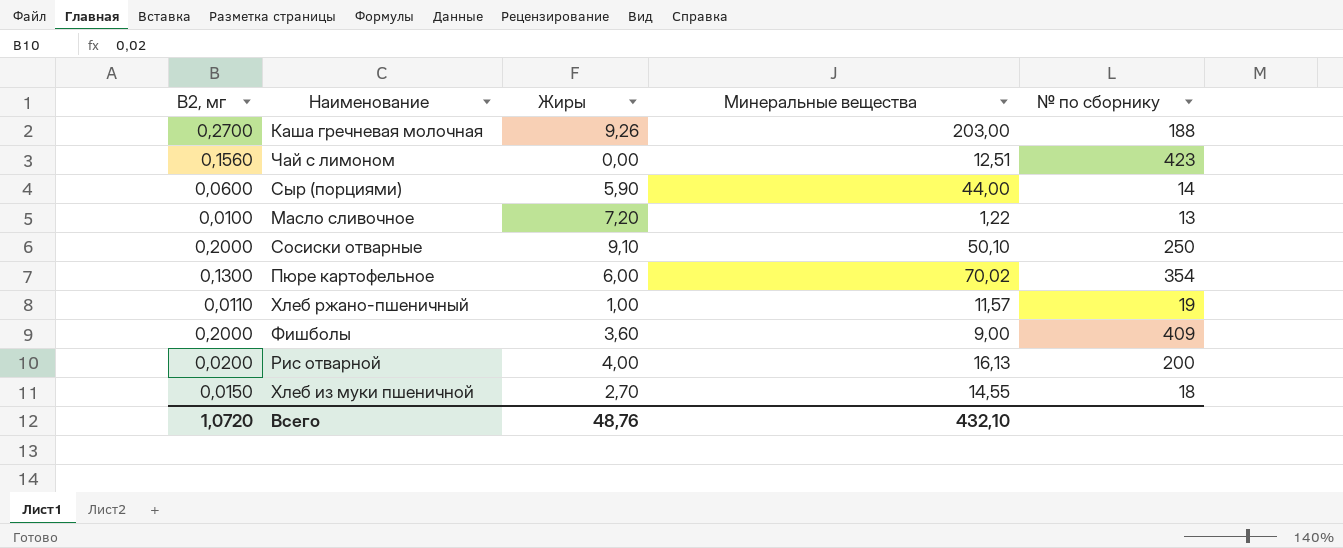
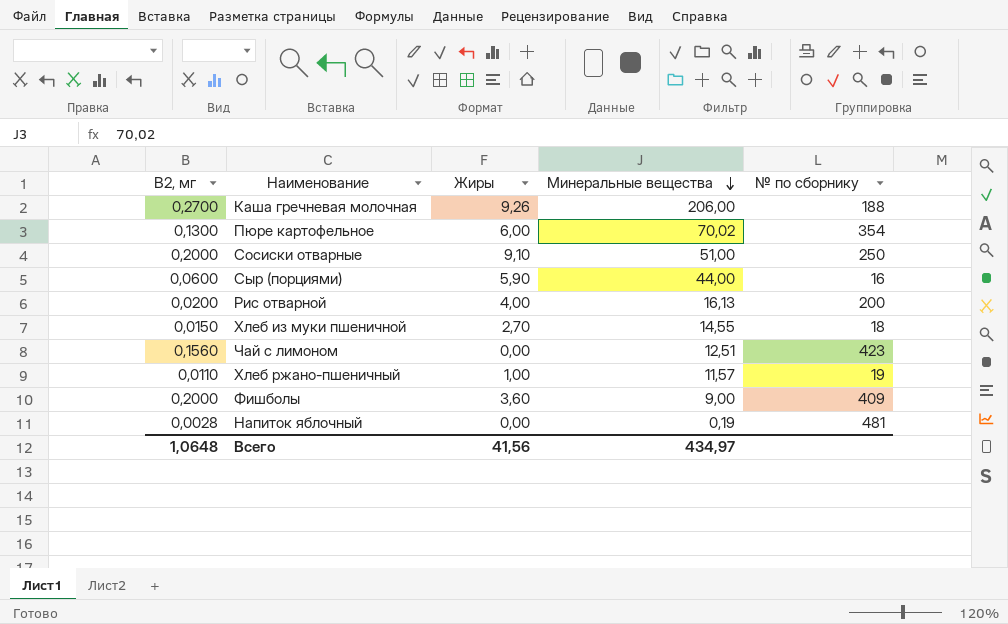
row order: none -> Минеральные вещества descending
row Масло сливочное: 0,0100 | 7,20 | 1,22 | 13 -> none
Каша гречневая молочная | Минеральные вещества: 203,00 -> 206,00
Сосиски отварные | Минеральные вещества: 50,10 -> 51,00
Сыр (порциями) | № по сборнику: 14 -> 16
row Напиток яблочный: none -> 0,0028 | 0,00 | 0,19 | 481
Всего | B2, мг: 1,0720 -> 1,0648
Всего | Жиры: 48,76 -> 41,56
Всего | Минеральные вещества: 432,10 -> 434,97

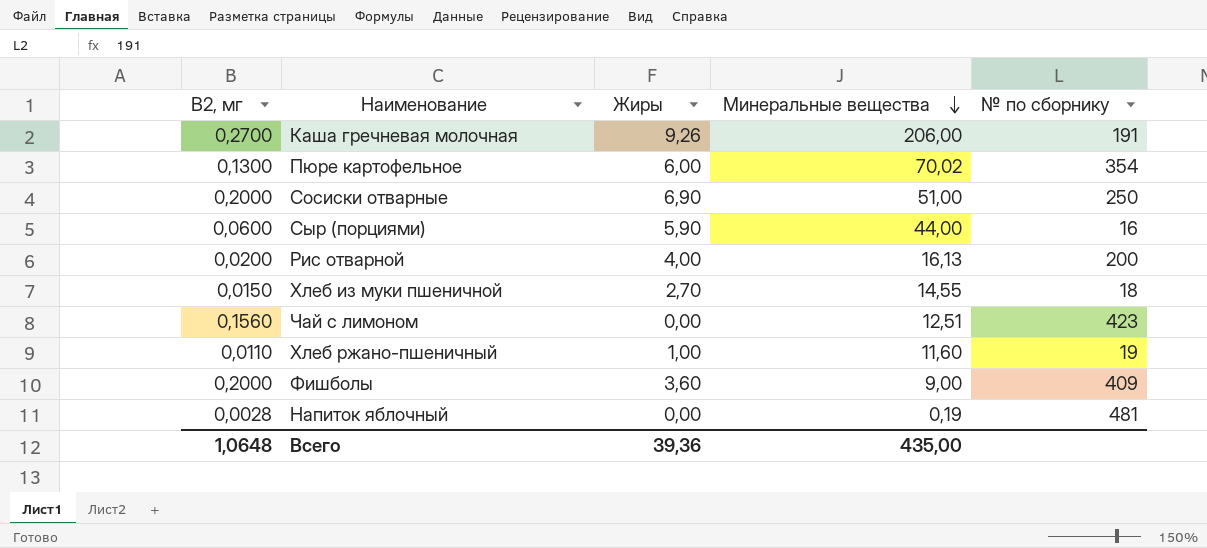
Каша гречневая молочная | № по сборнику: 188 -> 191
Сосиски отварные | Жиры: 9,10 -> 6,90
Хлеб ржано-пшеничный | Минеральные вещества: 11,57 -> 11,60
Всего | Жиры: 41,56 -> 39,36
Всего | Минеральные вещества: 434,97 -> 435,00

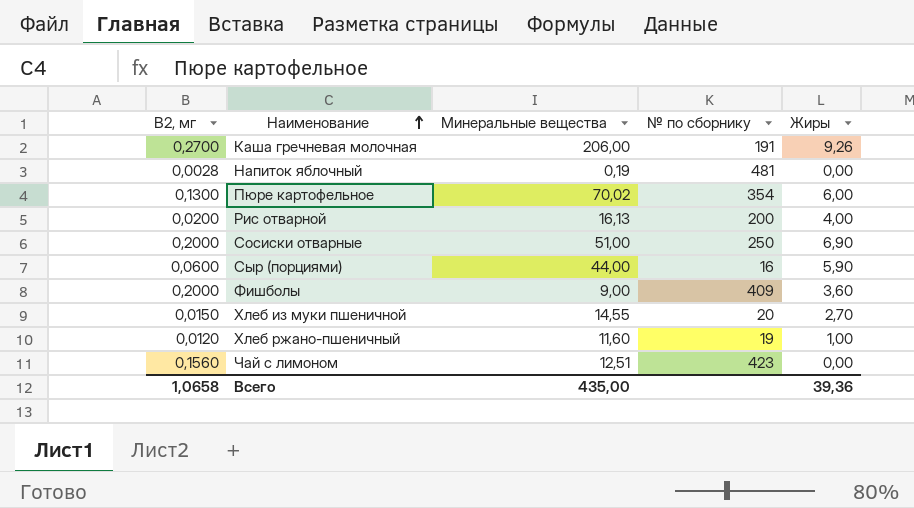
row order: Минеральные вещества descending -> Наименование ascending
column Жиры | position: 3 -> 5
Хлеб из муки пшеничной | № по сборнику: 18 -> 20
Хлеб ржано-пшеничный | B2, мг: 0,0110 -> 0,0120
Всего | B2, мг: 1,0648 -> 1,0658

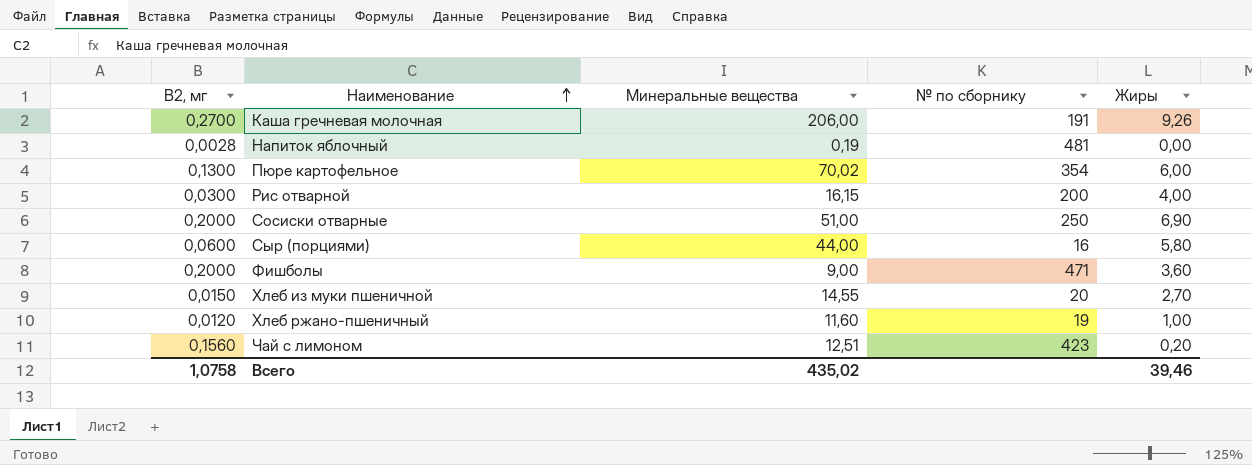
Рис отварной | B2, мг: 0,0200 -> 0,0300
Рис отварной | Минеральные вещества: 16,13 -> 16,15
Сыр (порциями) | Жиры: 5,90 -> 5,80
Фишболы | № по сборнику: 409 -> 471
Чай с лимоном | Жиры: 0,00 -> 0,20
Всего | B2, мг: 1,0658 -> 1,0758
Всего | Минеральные вещества: 435,00 -> 435,02
Всего | Жиры: 39,36 -> 39,46

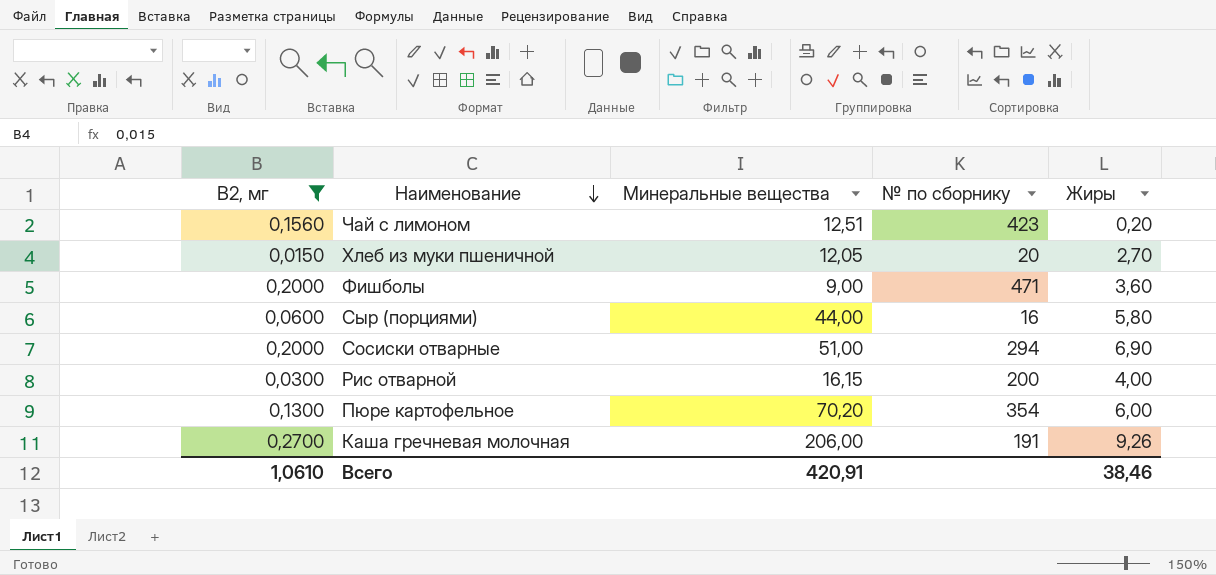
filter: none -> B2, мг >= 0,0150
row order: Наименование ascending -> Наименование descending
Хлеб из муки пшеничной | Минеральные вещества: 14,55 -> 12,05
Сосиски отварные | № по сборнику: 250 -> 294
Пюре картофельное | Минеральные вещества: 70,02 -> 70,20
Всего | B2, мг: 1,0758 -> 1,0610
Всего | Минеральные вещества: 435,02 -> 420,91
Всего | Жиры: 39,46 -> 38,46

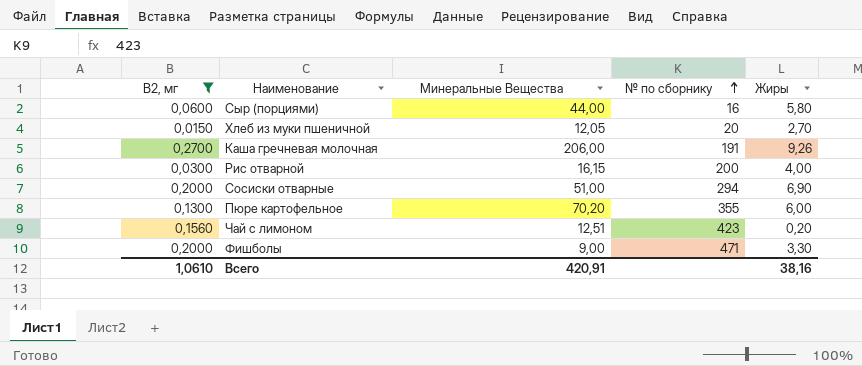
row order: Наименование descending -> № по сборнику ascending
column name: Минеральные вещества -> Минеральные Вещества
Пюре картофельное | № по сборнику: 354 -> 355
Фишболы | Жиры: 3,60 -> 3,30
Всего | Жиры: 38,46 -> 38,16

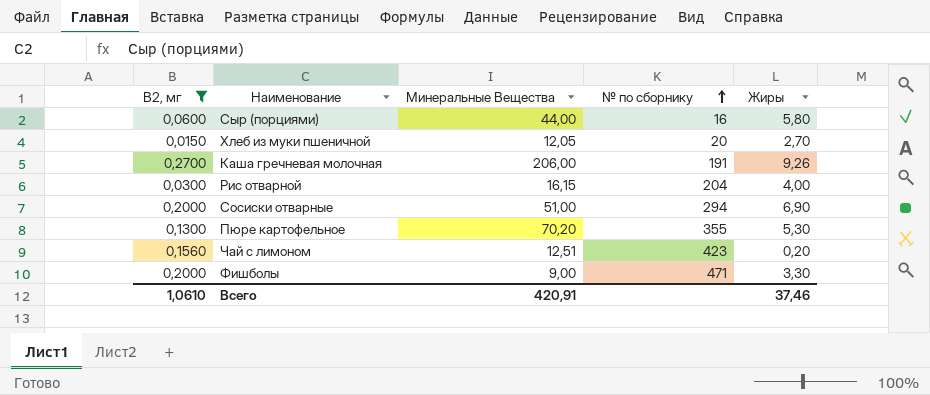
Рис отварной | № по сборнику: 200 -> 204
Пюре картофельное | Жиры: 6,00 -> 5,30
Всего | Жиры: 38,16 -> 37,46

